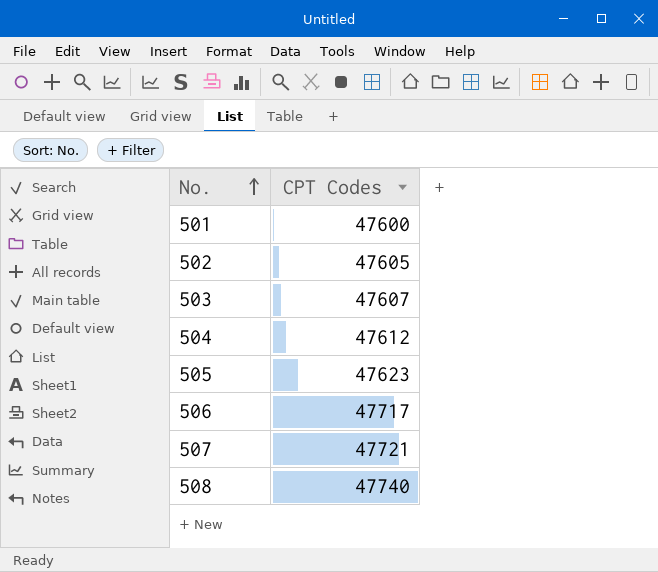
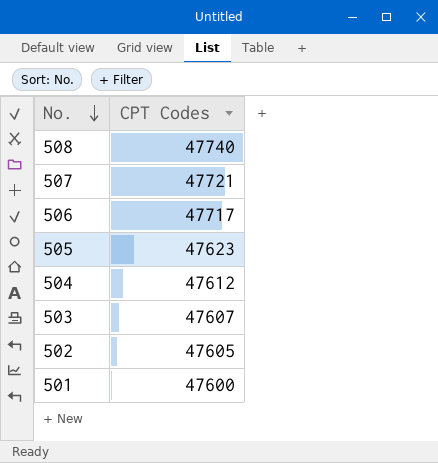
row order: No. ascending -> No. descending

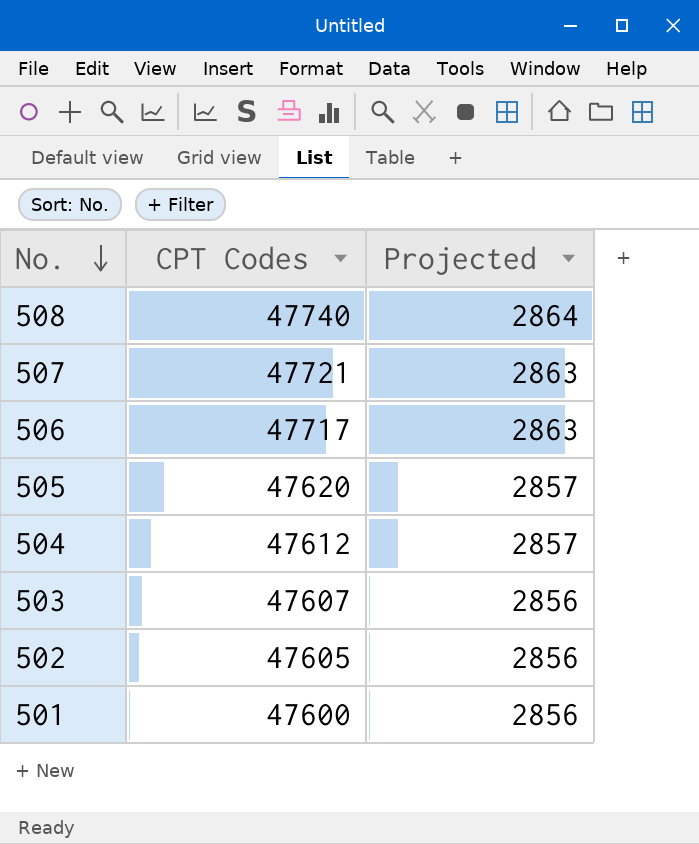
column Projected | formula: none -> [CPT Codes] * 0.06
505 | CPT Codes: 47623 -> 47620

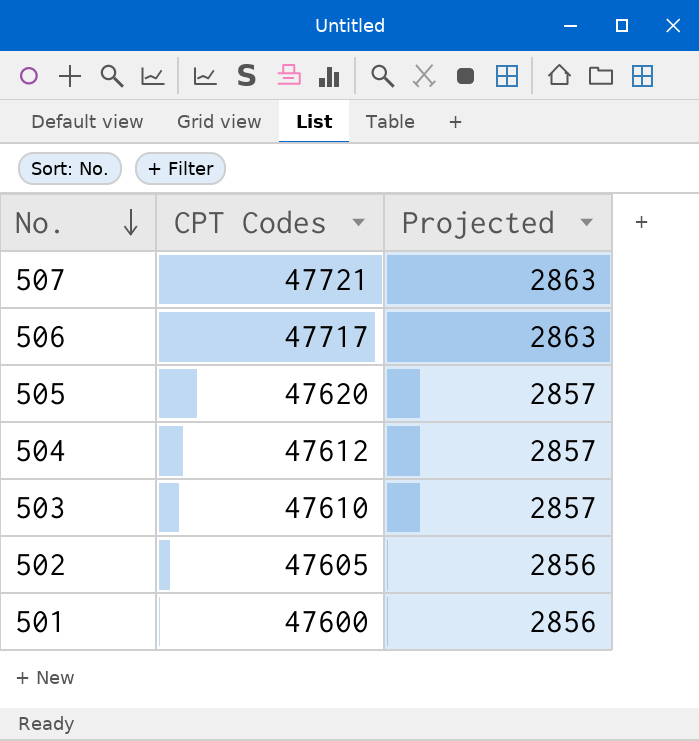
row 508: 47740 | 2864 -> none
503 | CPT Codes: 47607 -> 47610
503 | Projected: 2856 -> 2857

